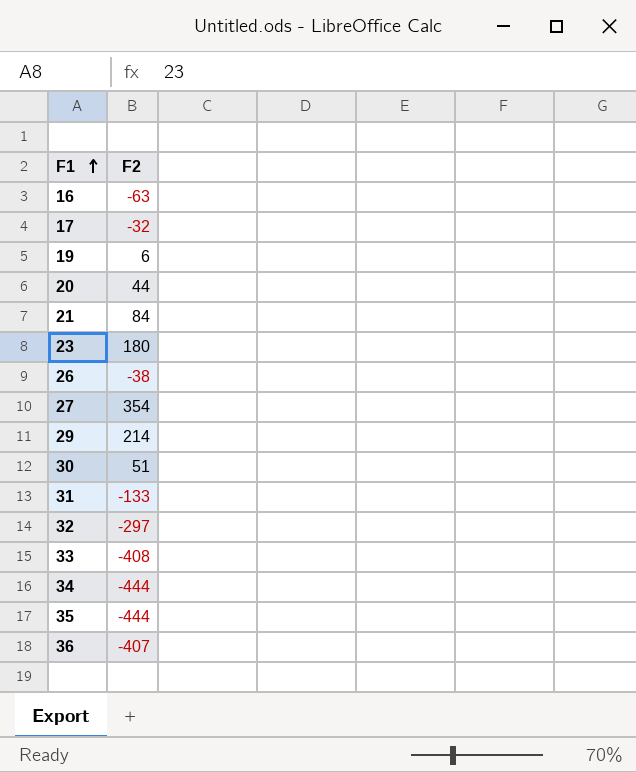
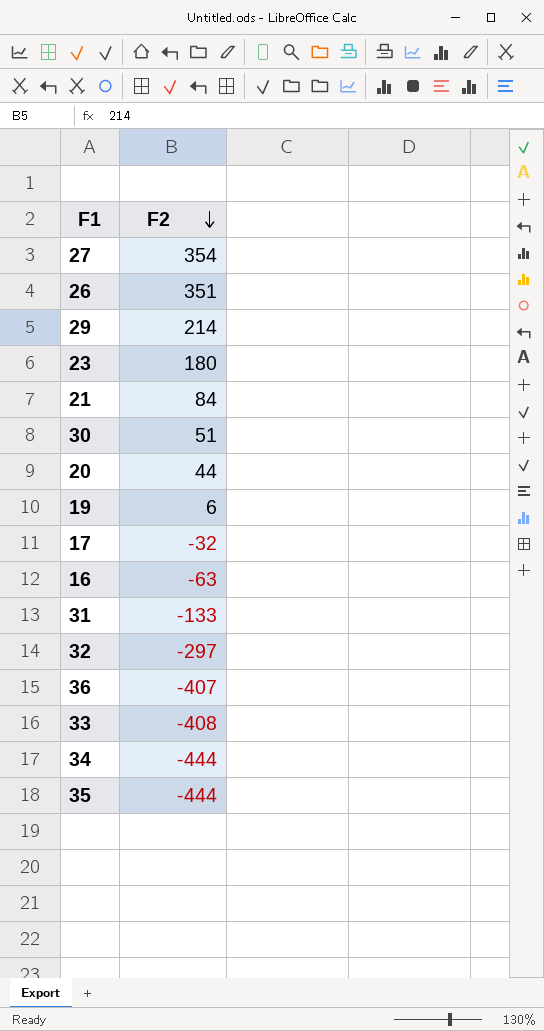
row order: F1 ascending -> F2 descending
26 | F2: -38 -> 351

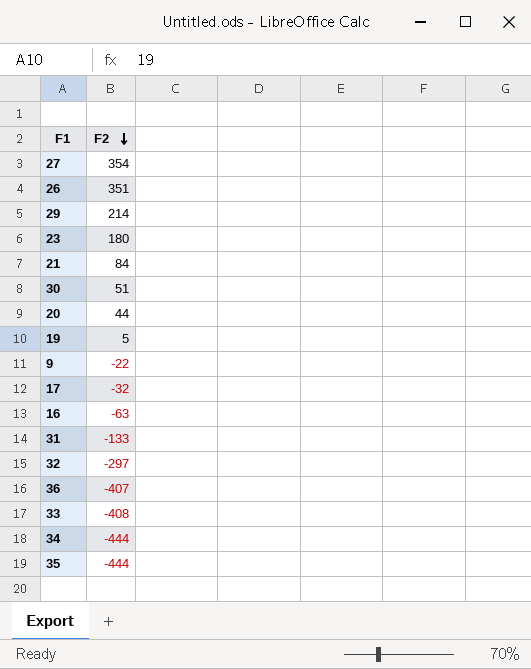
19 | F2: 6 -> 5
row 9: none -> -22

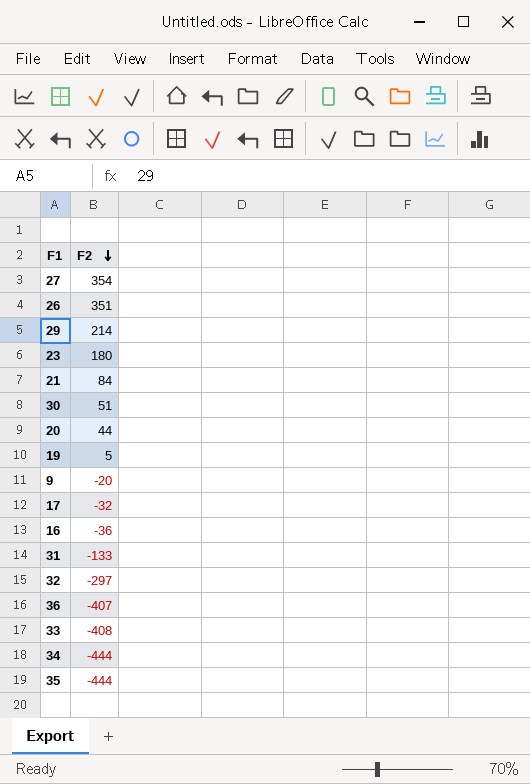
9 | F2: -22 -> -20
16 | F2: -63 -> -36

